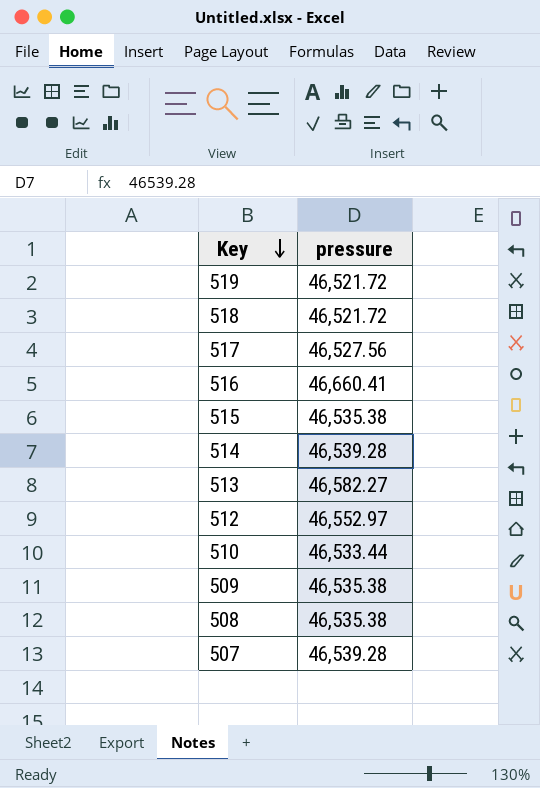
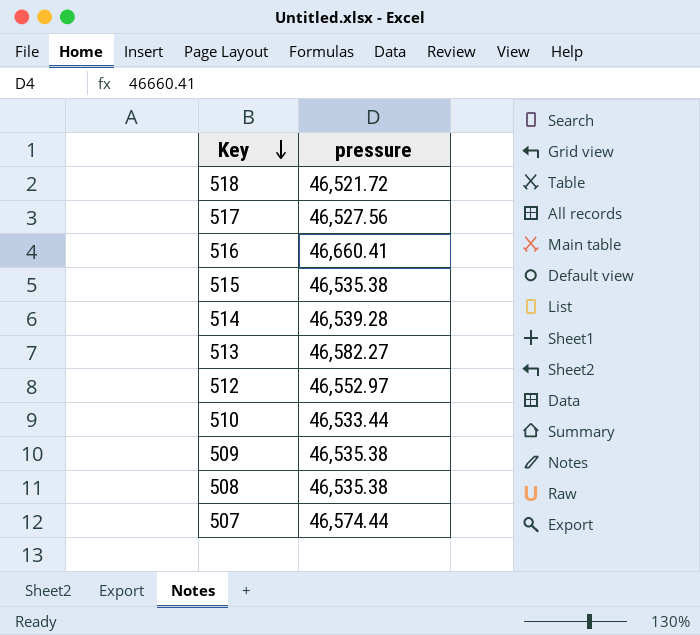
row 519: 46,521.72 -> none
507 | pressure: 46,539.28 -> 46,574.44

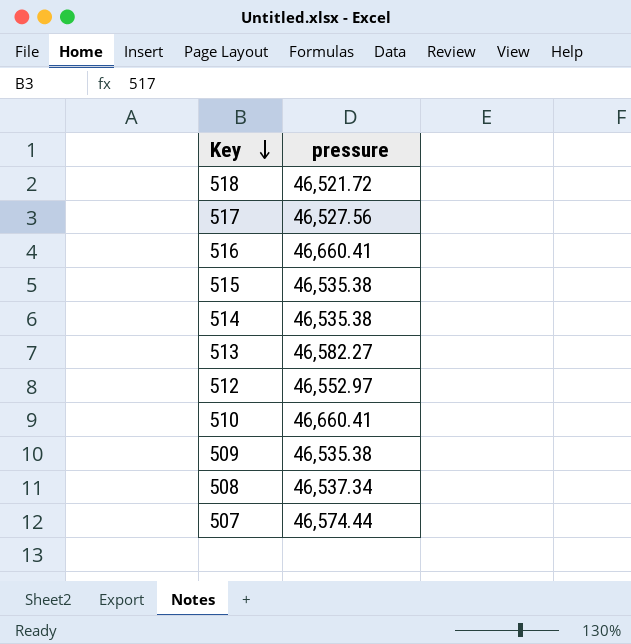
514 | pressure: 46,539.28 -> 46,535.38
510 | pressure: 46,533.44 -> 46,660.41
508 | pressure: 46,535.38 -> 46,537.34

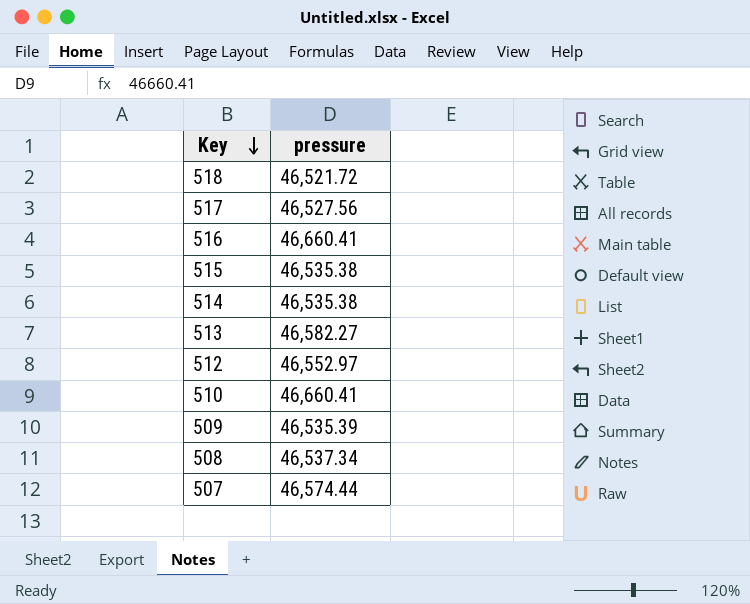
509 | pressure: 46,535.38 -> 46,535.39

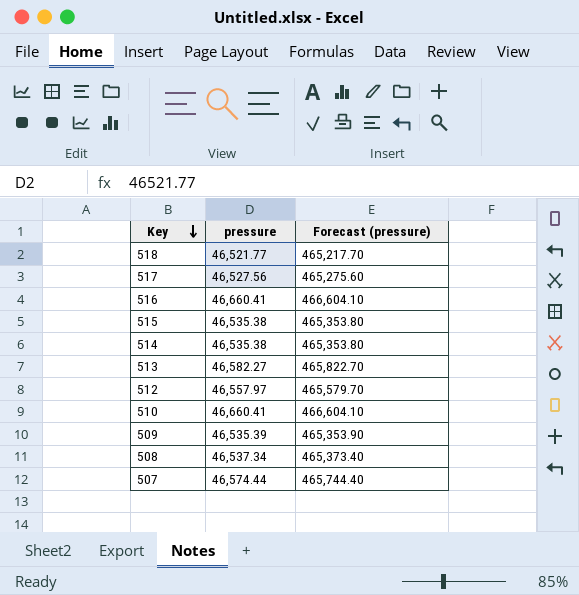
column Forecast (pressure) | formula: none -> [pressure] * 10
518 | pressure: 46,521.72 -> 46,521.77
512 | pressure: 46,552.97 -> 46,557.97

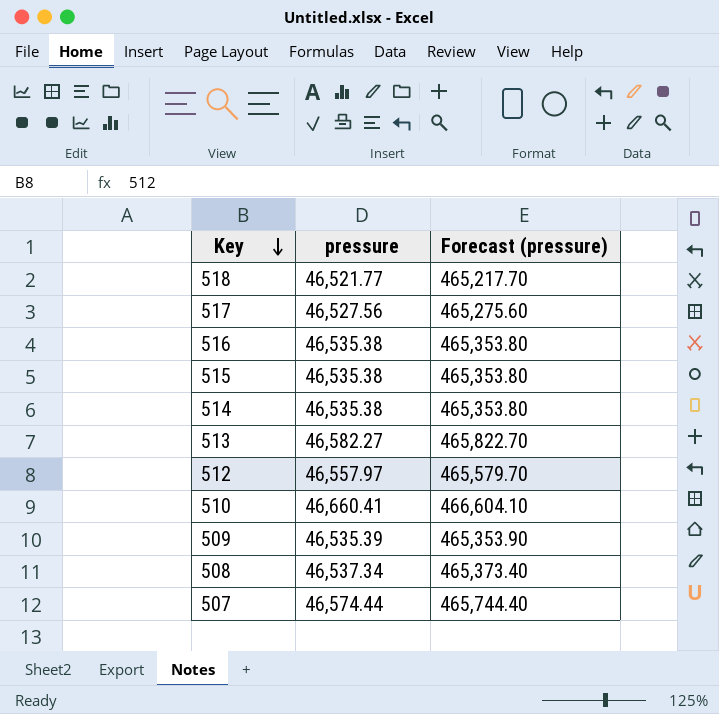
516 | pressure: 46,660.41 -> 46,535.38
516 | Forecast (pressure): 466,604.10 -> 465,353.80

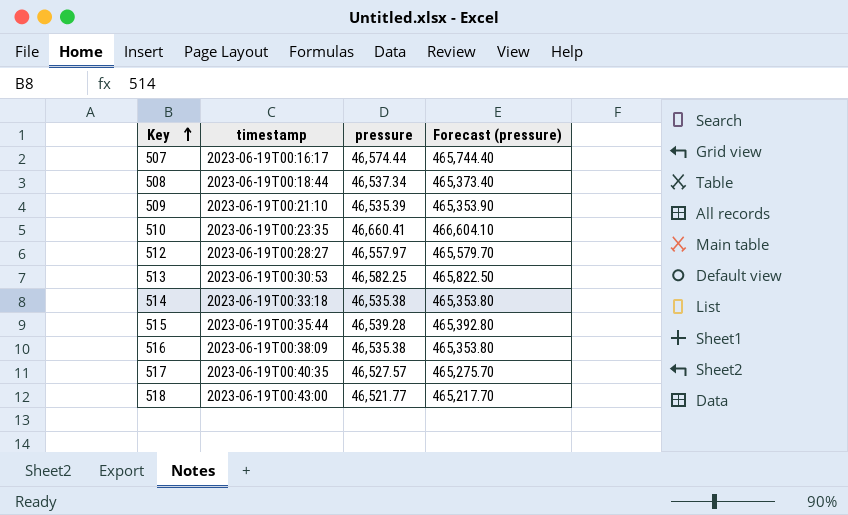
row order: Key descending -> Key ascending
column timestamp | position: none -> 2
513 | pressure: 46,582.27 -> 46,582.25
513 | Forecast (pressure): 465,822.70 -> 465,822.50
515 | pressure: 46,535.38 -> 46,539.28
515 | Forecast (pressure): 465,353.80 -> 465,392.80
517 | pressure: 46,527.56 -> 46,527.57
517 | Forecast (pressure): 465,275.60 -> 465,275.70

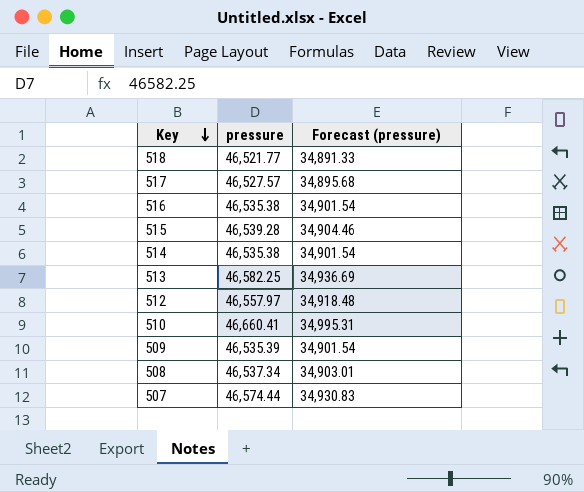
row order: Key ascending -> Key descending
column timestamp | position: 2 -> none
column Forecast (pressure) | formula: [pressure] * 10 -> [pressure] * 0.75

